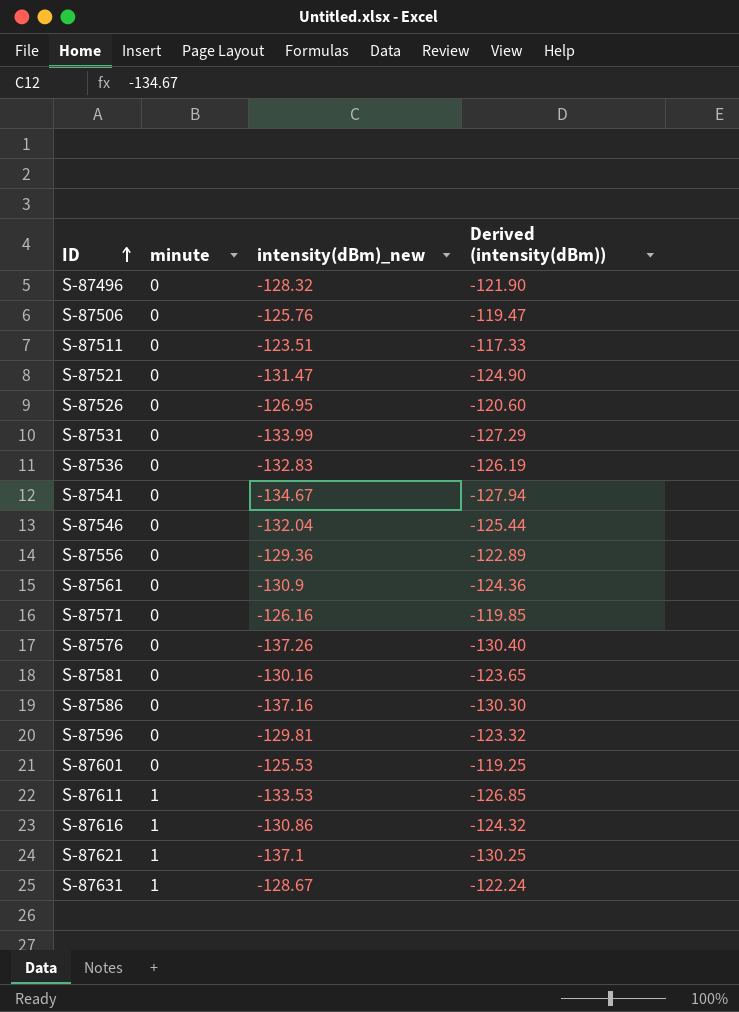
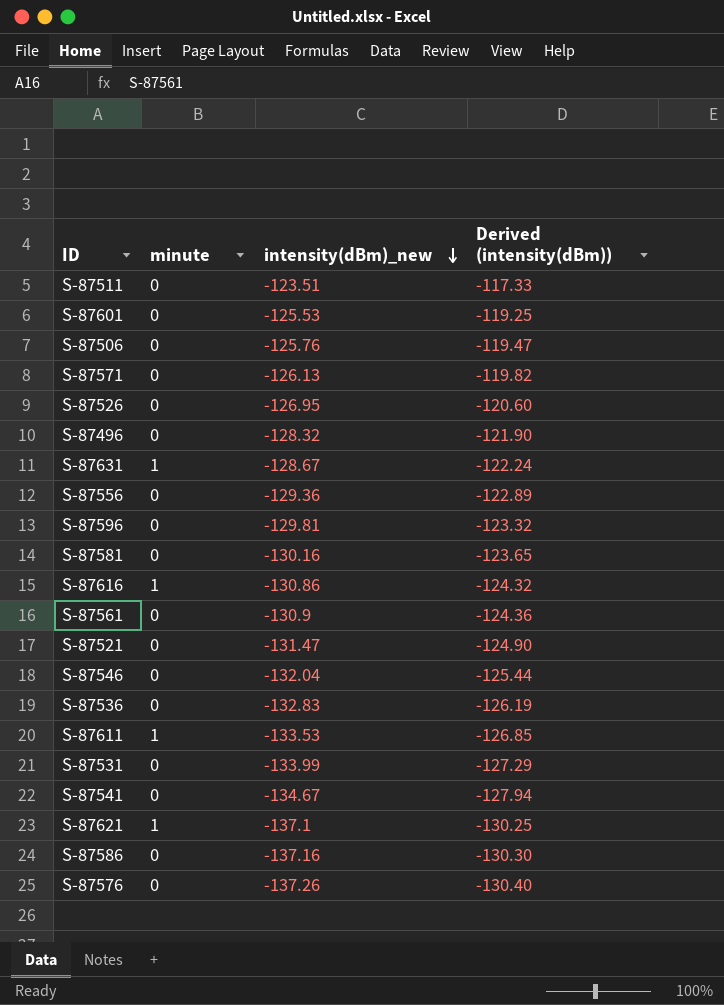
row order: ID ascending -> intensity(dBm)_new descending
S-87571 | intensity(dBm)_new: -126.16 -> -126.13
S-87571 | Derived (intensity(dBm)): -119.85 -> -119.82

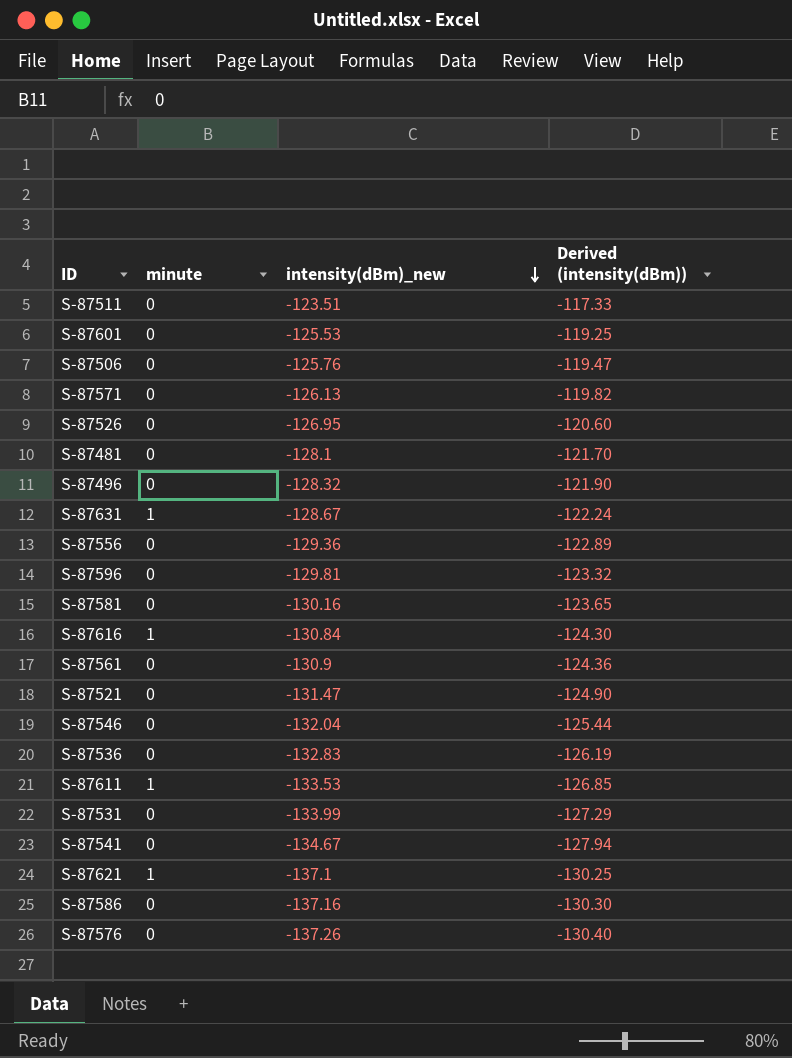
row S-87481: none -> 0 | -128.1 | -121.70
S-87616 | intensity(dBm)_new: -130.86 -> -130.84
S-87616 | Derived (intensity(dBm)): -124.32 -> -124.30

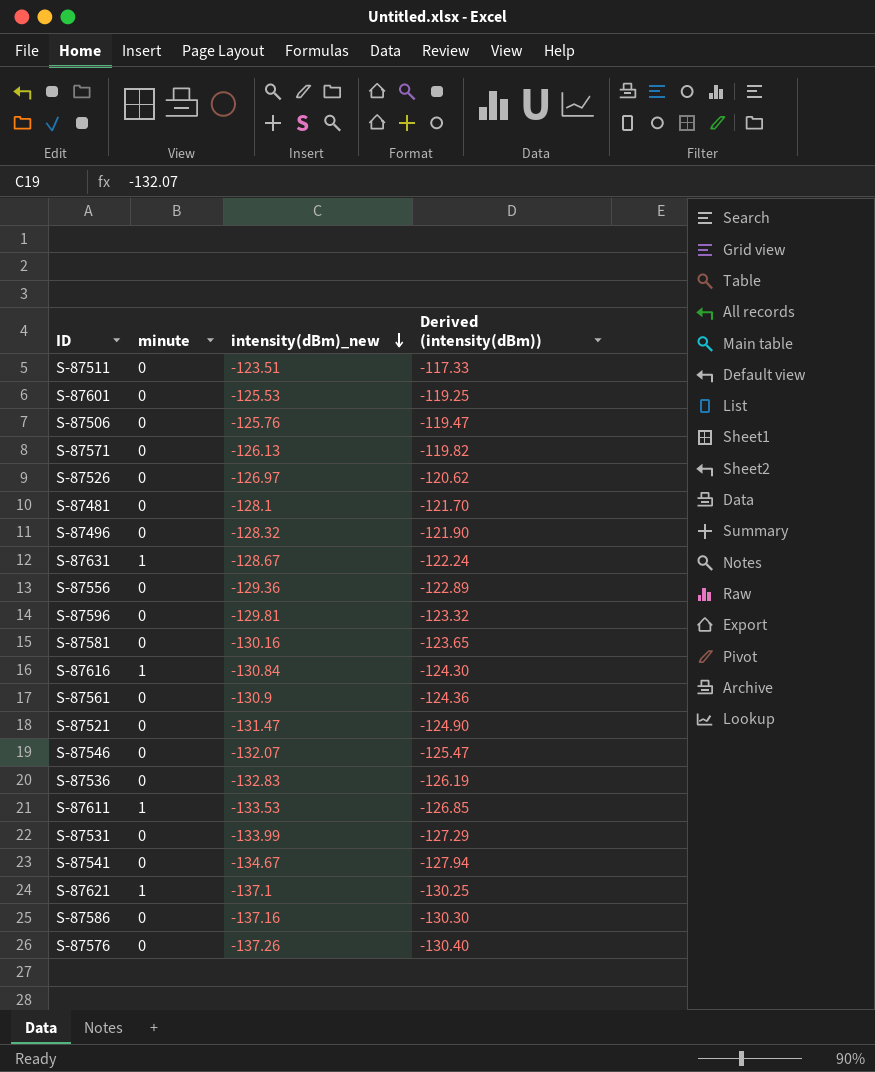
S-87526 | intensity(dBm)_new: -126.95 -> -126.97
S-87526 | Derived (intensity(dBm)): -120.60 -> -120.62
S-87546 | intensity(dBm)_new: -132.04 -> -132.07
S-87546 | Derived (intensity(dBm)): -125.44 -> -125.47

